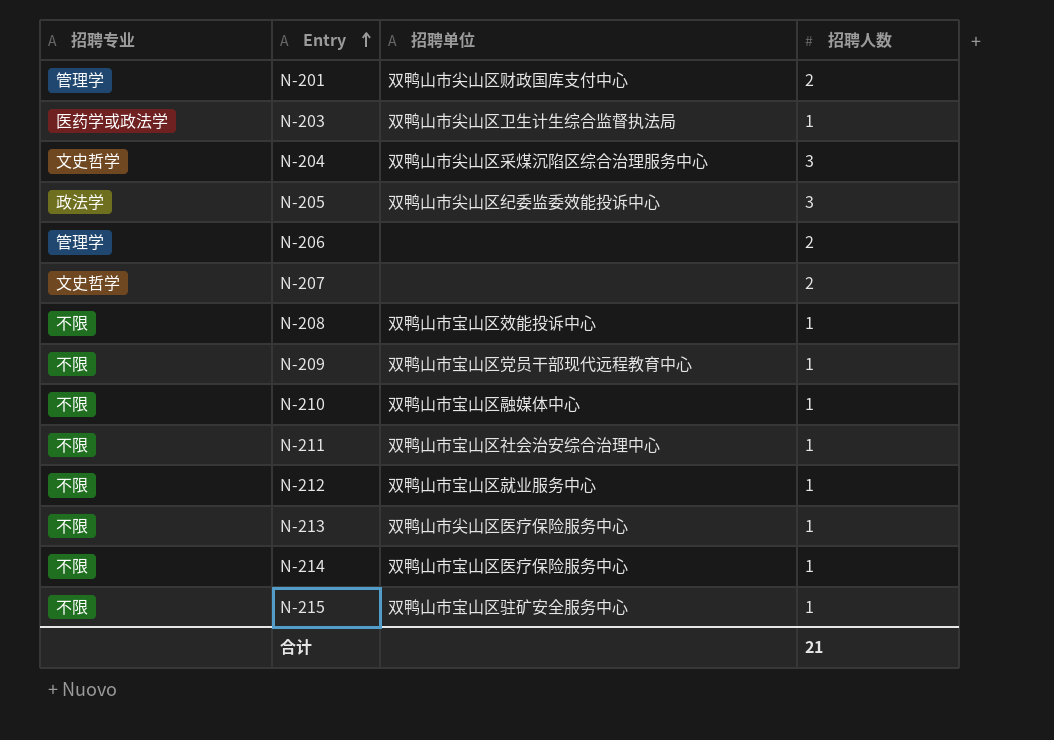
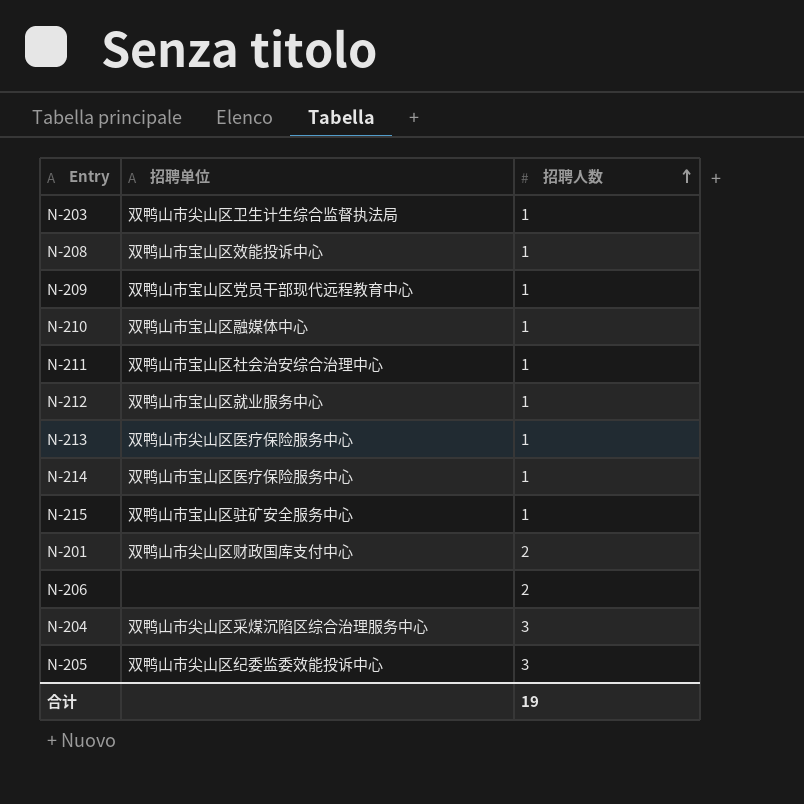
row order: Entry ascending -> 招聘人数 ascending
column 招聘专业 | position: 1 -> none
row N-207: 文史哲学 | none | 2 -> none
合计 | 招聘人数: 21 -> 19

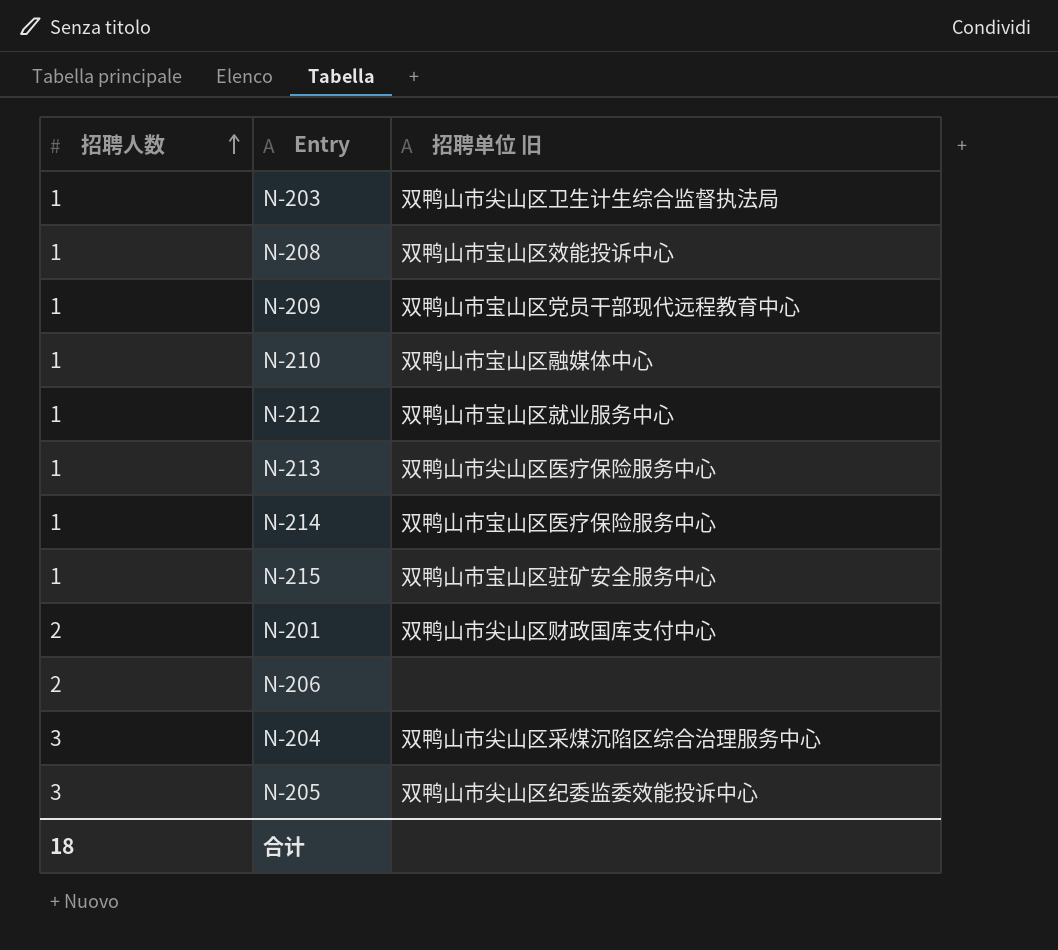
column 招聘人数 | position: 3 -> 1
column name: 招聘单位 -> 招聘单位 旧
row N-211: 双鸭山市宝山区社会治安综合治理中心 | 1 -> none
合计 | 招聘人数: 19 -> 18

